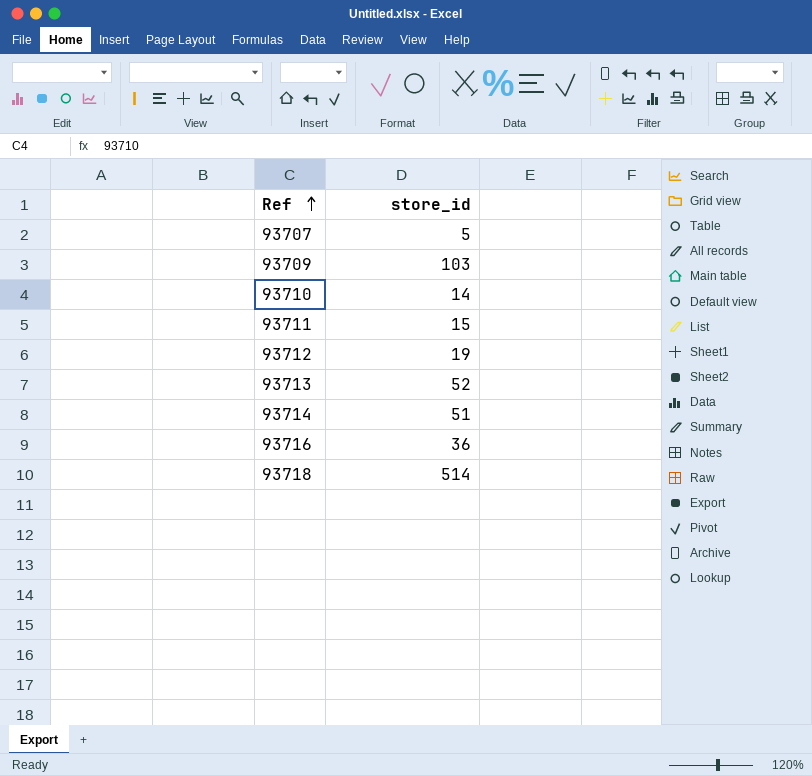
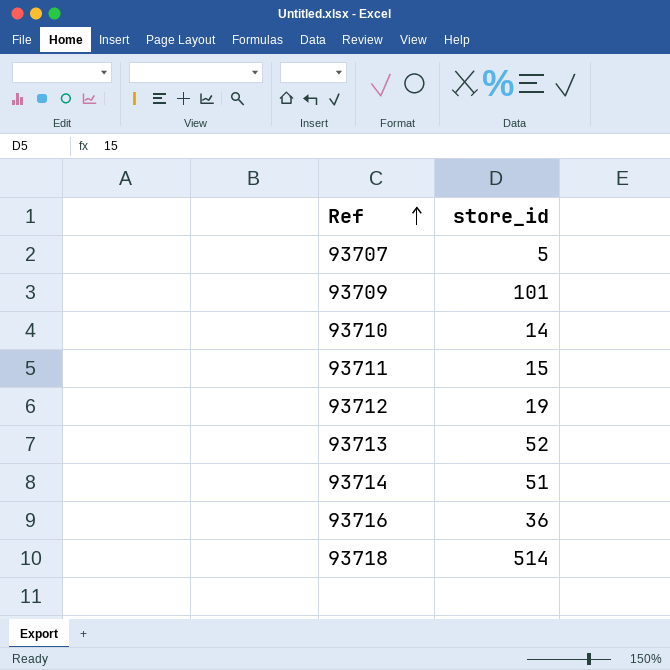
93709 | store_id: 103 -> 101

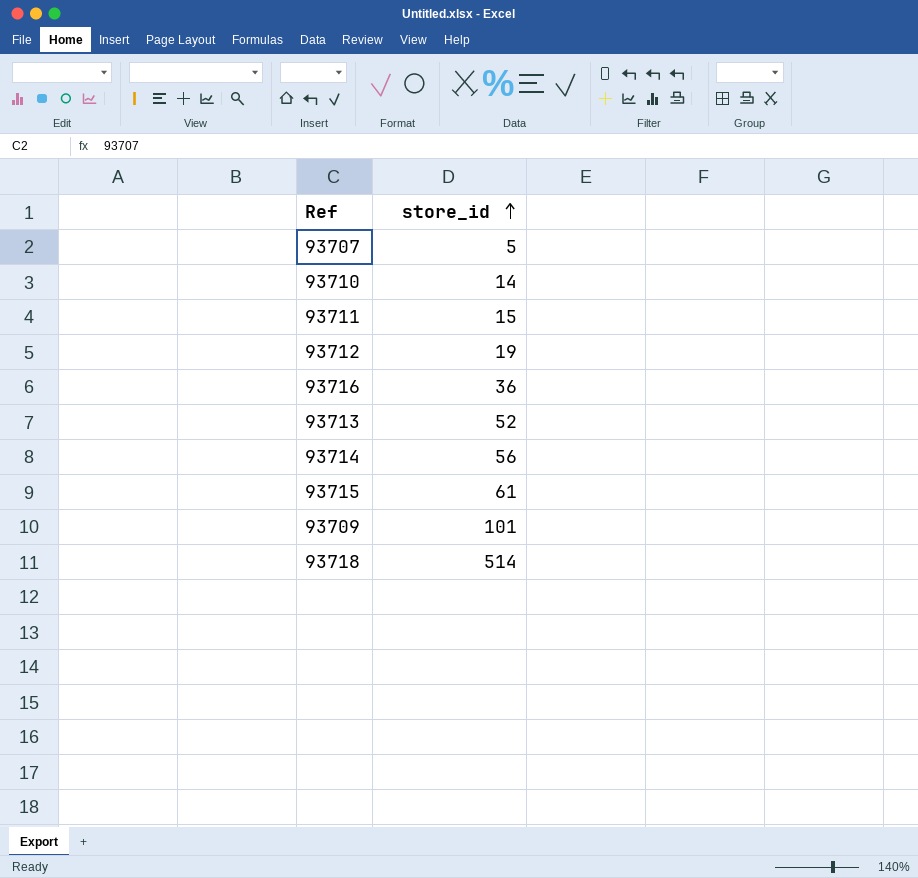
row order: Ref ascending -> store_id ascending
93714 | store_id: 51 -> 56
row 93715: none -> 61

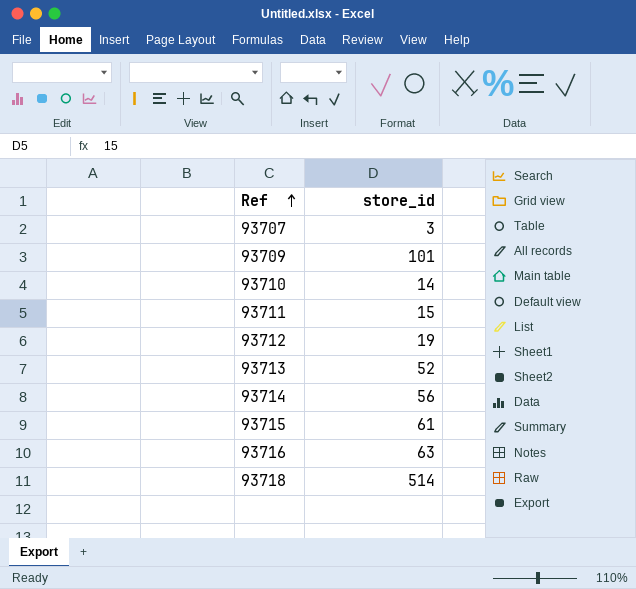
row order: store_id ascending -> Ref ascending
93707 | store_id: 5 -> 3
93716 | store_id: 36 -> 63

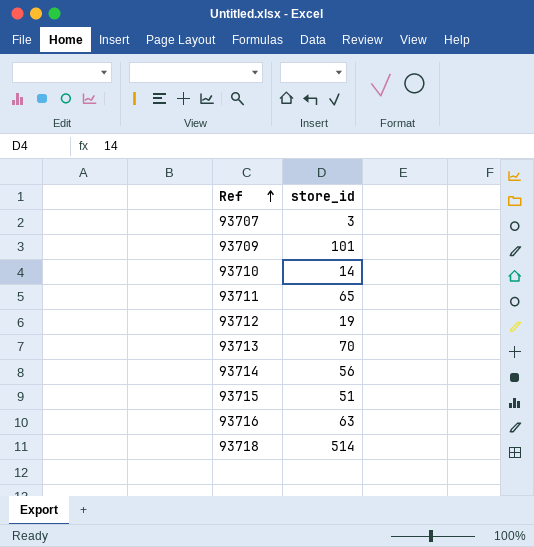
93711 | store_id: 15 -> 65
93713 | store_id: 52 -> 70
93715 | store_id: 61 -> 51

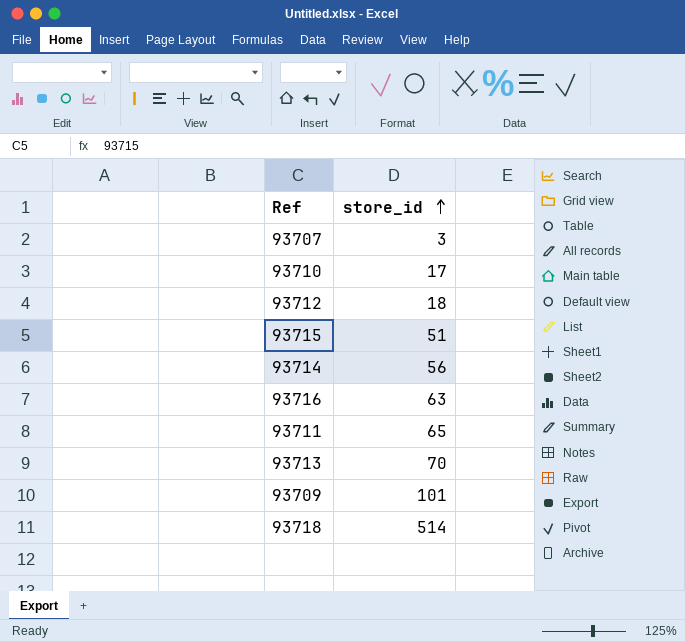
row order: Ref ascending -> store_id ascending
93710 | store_id: 14 -> 17
93712 | store_id: 19 -> 18

